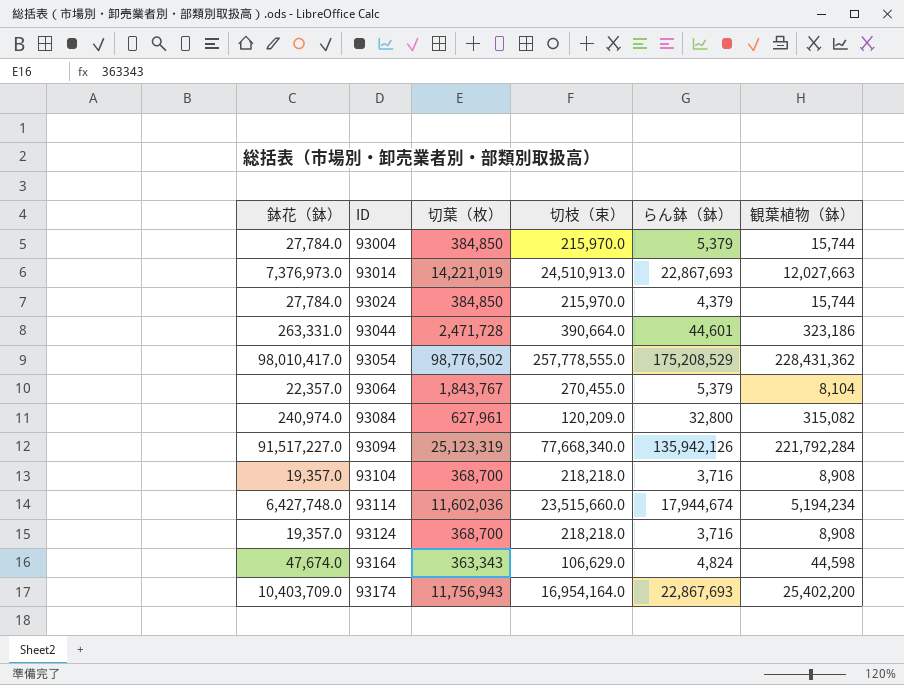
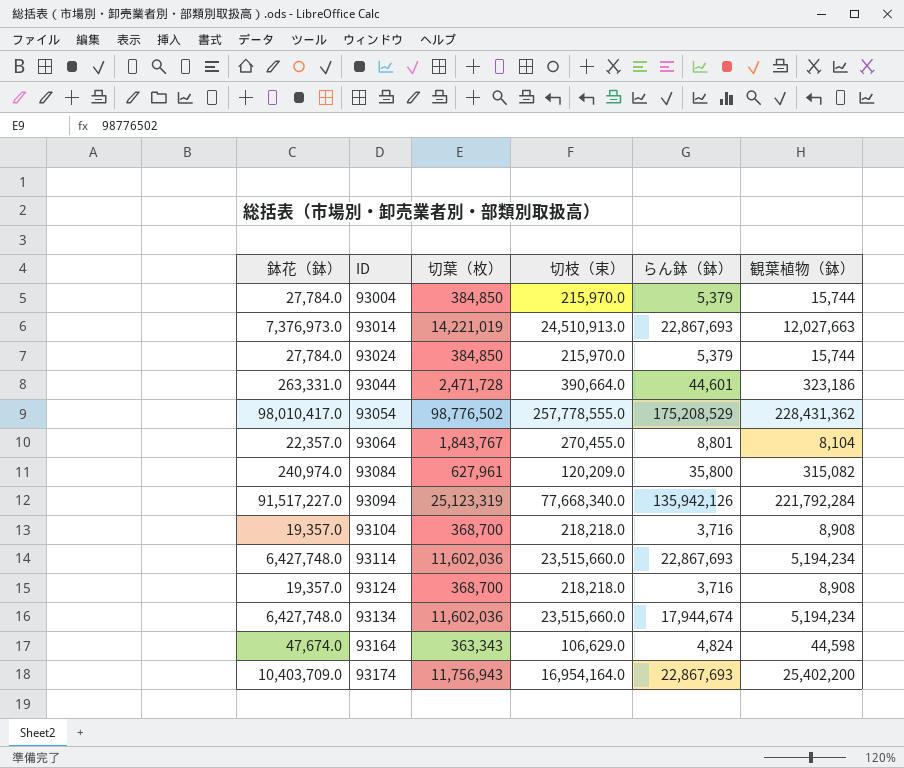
93024 | らん鉢（鉢）: 4,379 -> 5,379
93064 | らん鉢（鉢）: 5,379 -> 8,801
93084 | らん鉢（鉢）: 32,800 -> 35,800
93114 | らん鉢（鉢）: 17,944,674 -> 22,867,693
row 93134: none -> 6,427,748.0 | 11,602,036 | 23,515,660.0 | 17,944,674 | 5,194,234

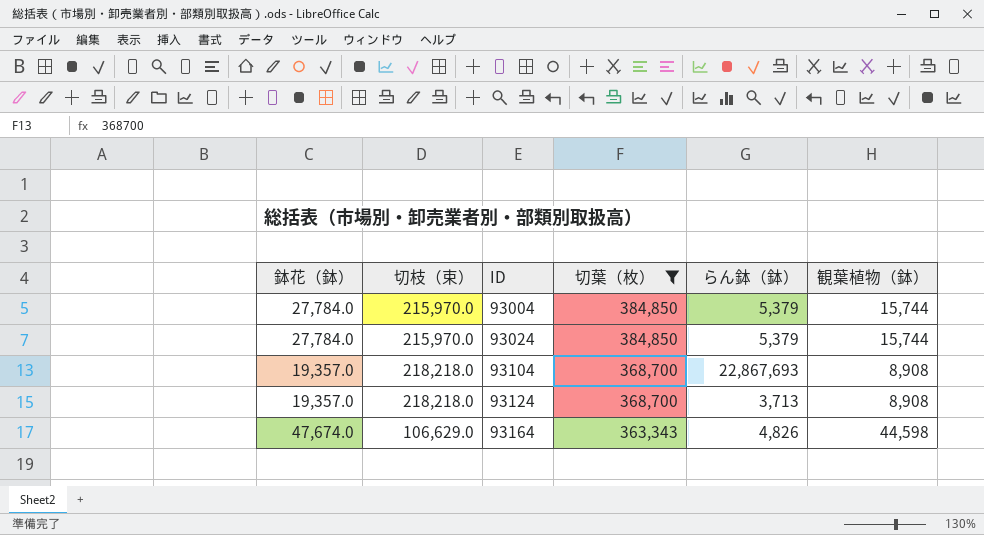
filter: none -> 切葉（枚） <= 384,850
column 切枝（束） | position: 4 -> 2
93104 | らん鉢（鉢）: 3,716 -> 22,867,693
93124 | らん鉢（鉢）: 3,716 -> 3,713
93164 | らん鉢（鉢）: 4,824 -> 4,826

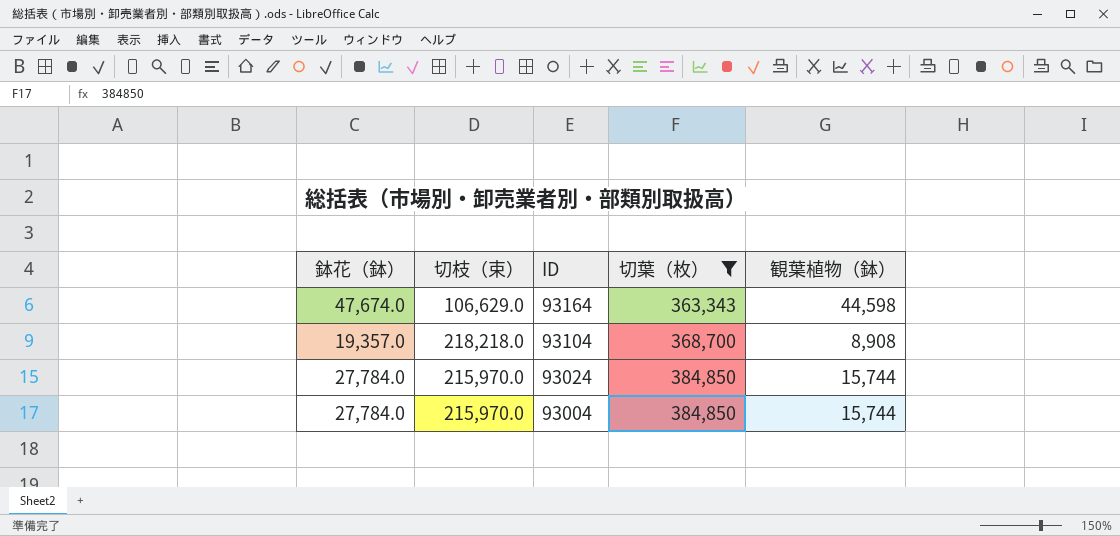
row order: ID ascending -> ID descending
column らん鉢（鉢） | position: 5 -> none
row 93124: 19,357.0 | 218,218.0 | 368,700 | 3,713 | 8,908 -> none

